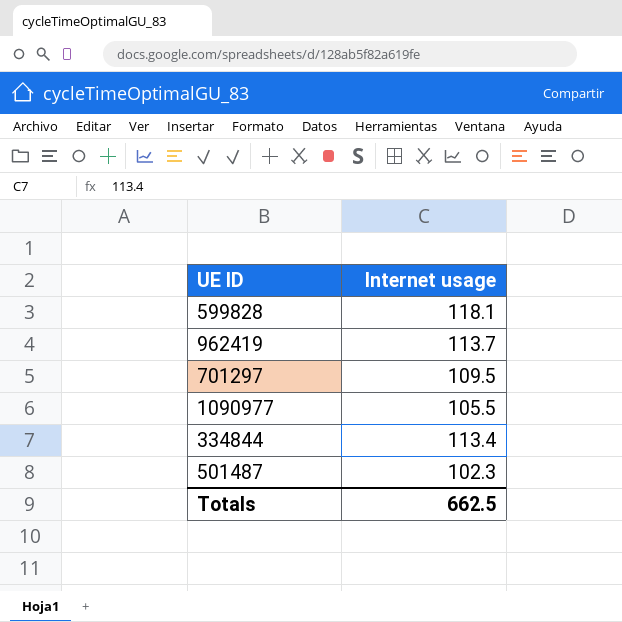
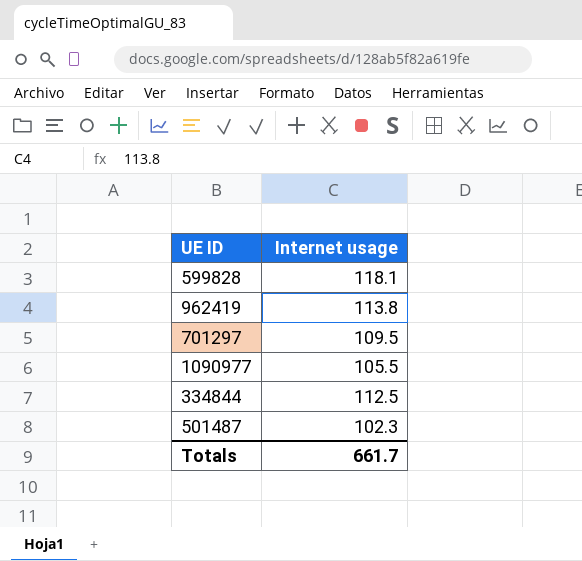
962419 | Internet usage: 113.7 -> 113.8
334844 | Internet usage: 113.4 -> 112.5
Totals | Internet usage: 662.5 -> 661.7

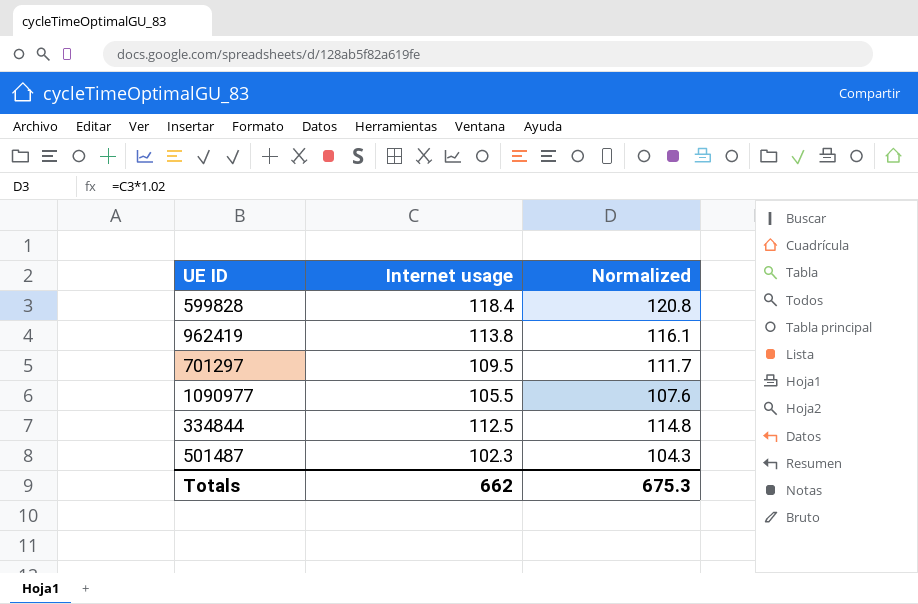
column Normalized | formula: none -> [Internet usage] * 1.02
599828 | Internet usage: 118.1 -> 118.4
Totals | Internet usage: 661.7 -> 662

